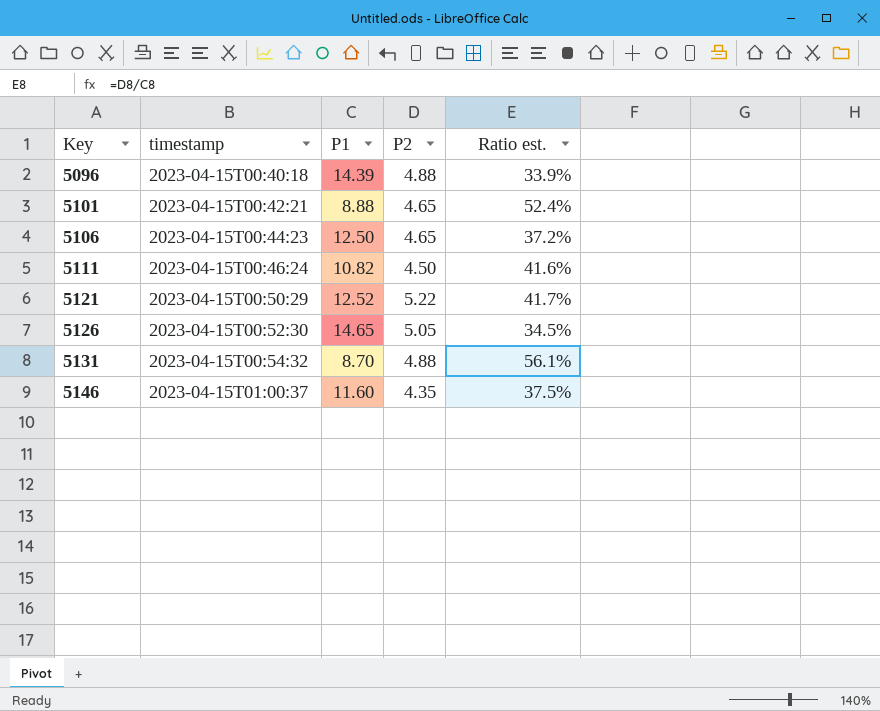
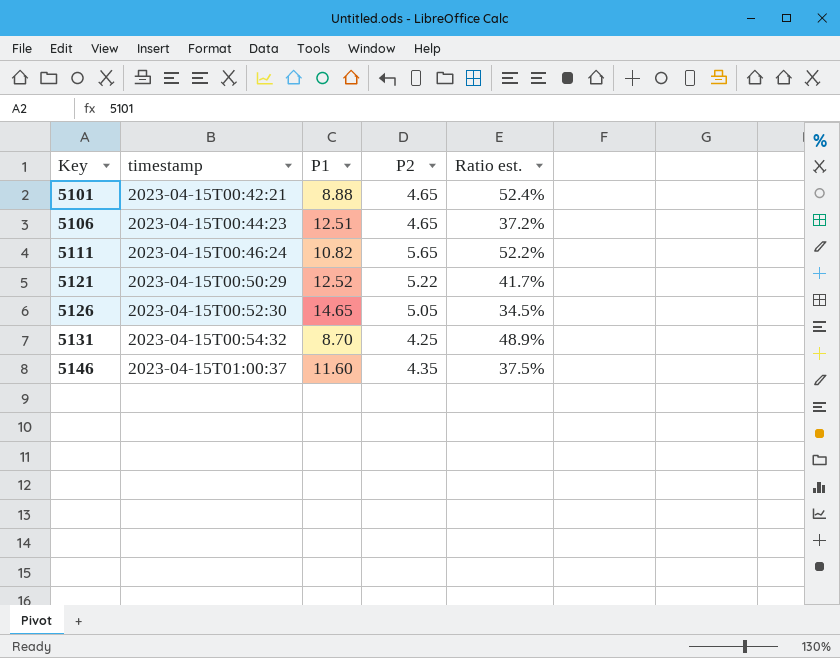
row 5096: 2023-04-15T00:40:18 | 14.39 | 4.88 | 33.9% -> none
5106 | P1: 12.50 -> 12.51
5111 | P2: 4.50 -> 5.65
5111 | Ratio est.: 41.6% -> 52.2%
5131 | P2: 4.88 -> 4.25
5131 | Ratio est.: 56.1% -> 48.9%

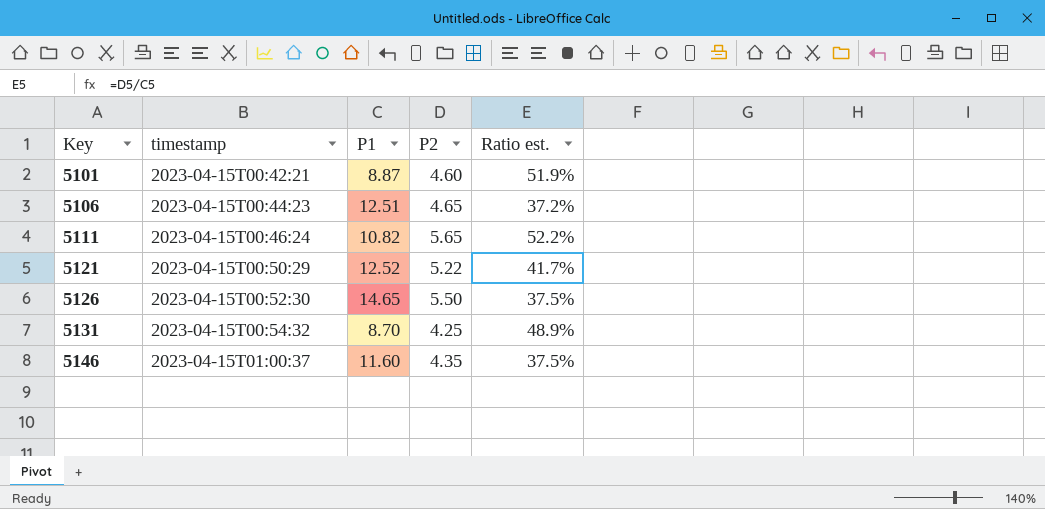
5101 | P1: 8.88 -> 8.87
5101 | P2: 4.65 -> 4.60
5101 | Ratio est.: 52.4% -> 51.9%
5126 | P2: 5.05 -> 5.50
5126 | Ratio est.: 34.5% -> 37.5%

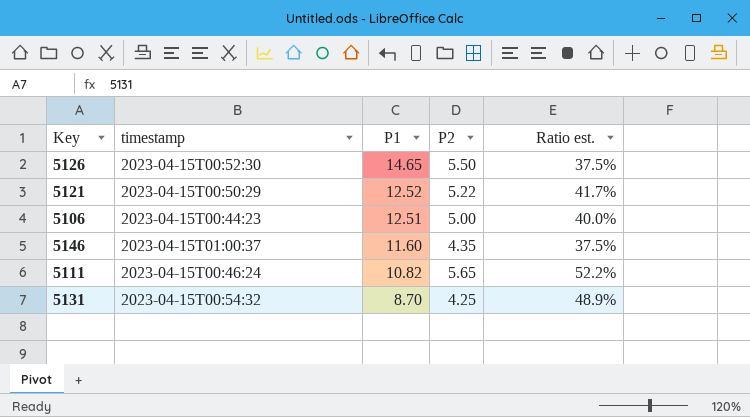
row order: Key ascending -> P1 descending
row 5101: 2023-04-15T00:42:21 | 8.87 | 4.60 | 51.9% -> none
5106 | P2: 4.65 -> 5.00
5106 | Ratio est.: 37.2% -> 40.0%

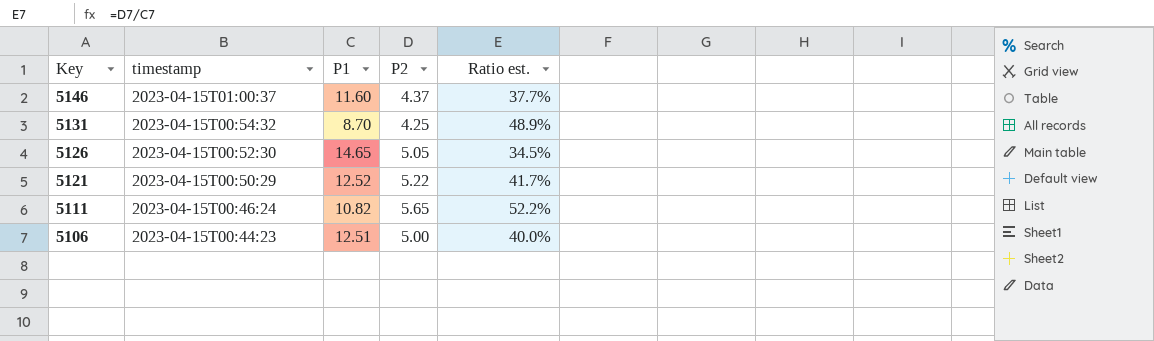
row order: P1 descending -> Key descending
5146 | P2: 4.35 -> 4.37
5146 | Ratio est.: 37.5% -> 37.7%
5126 | P2: 5.50 -> 5.05
5126 | Ratio est.: 37.5% -> 34.5%

